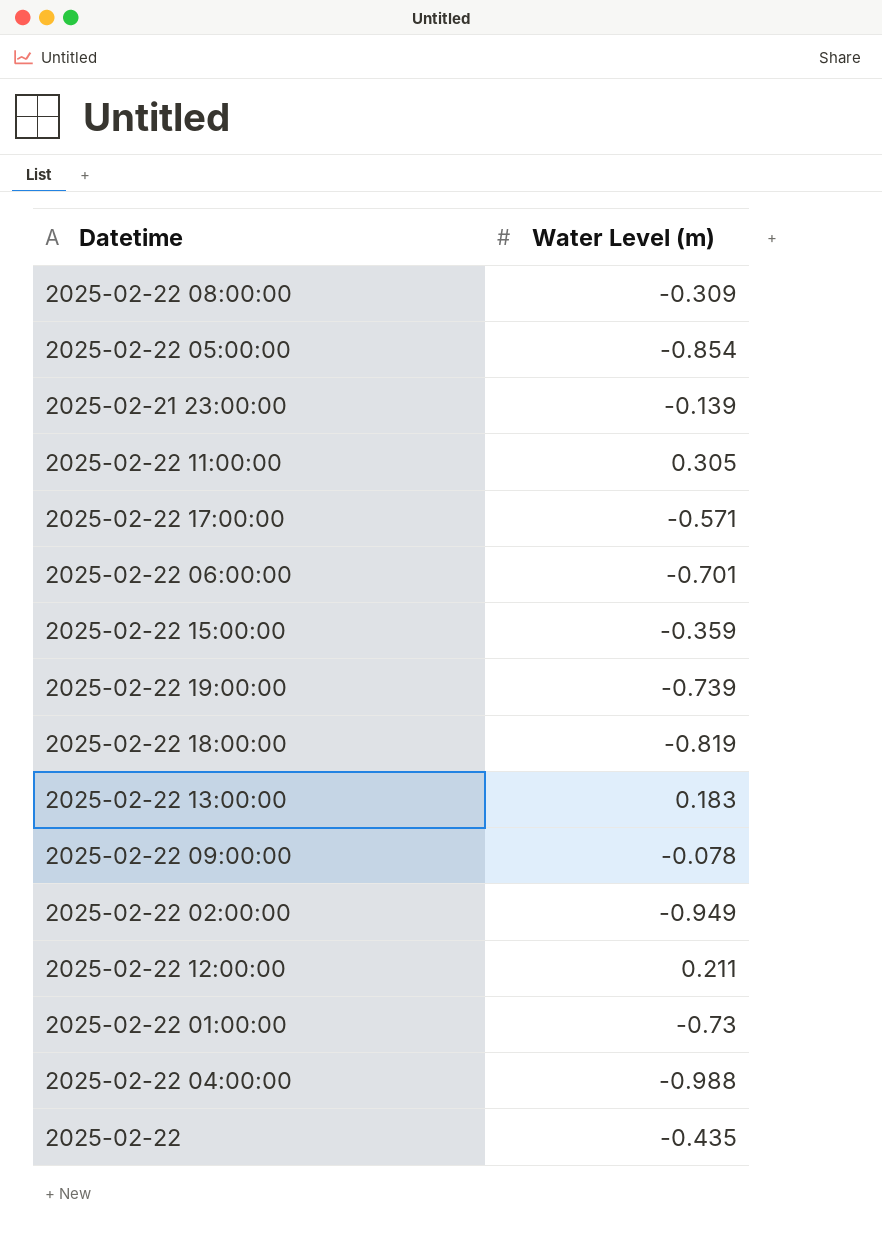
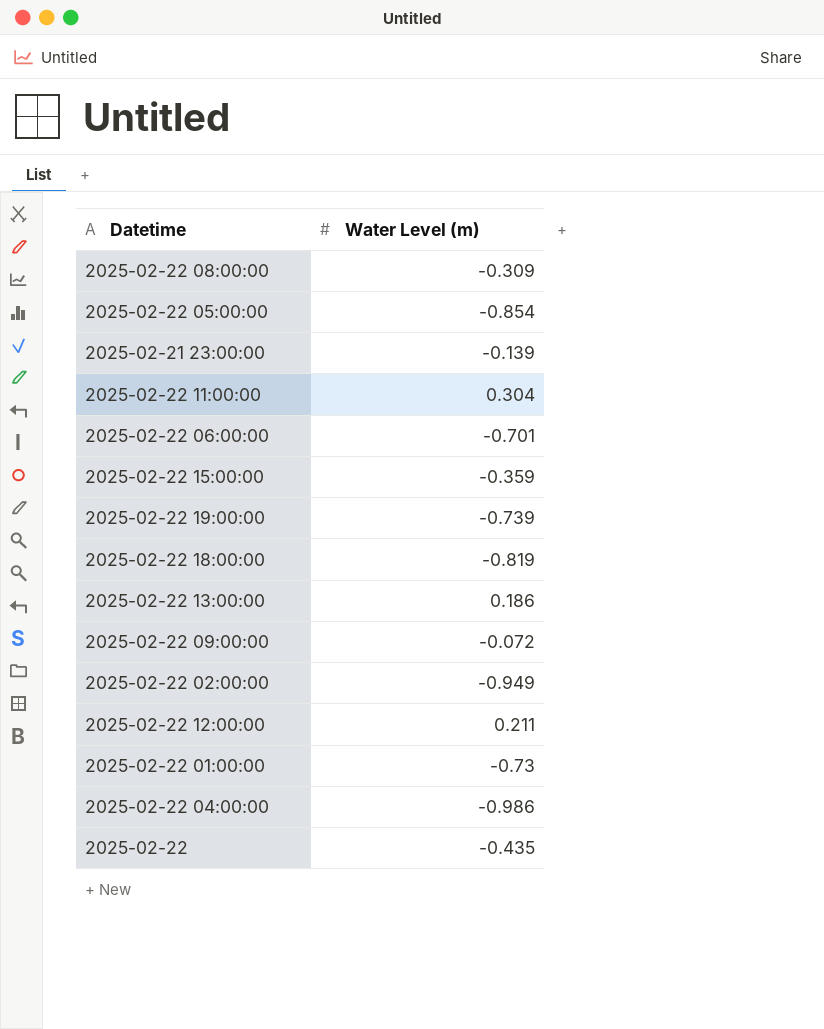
row 2025-02-22 17:00:00: -0.571 -> none
2025-02-22 11:00:00 | Water Level (m): 0.305 -> 0.304
2025-02-22 13:00:00 | Water Level (m): 0.183 -> 0.186
2025-02-22 09:00:00 | Water Level (m): -0.078 -> -0.072
2025-02-22 04:00:00 | Water Level (m): -0.988 -> -0.986

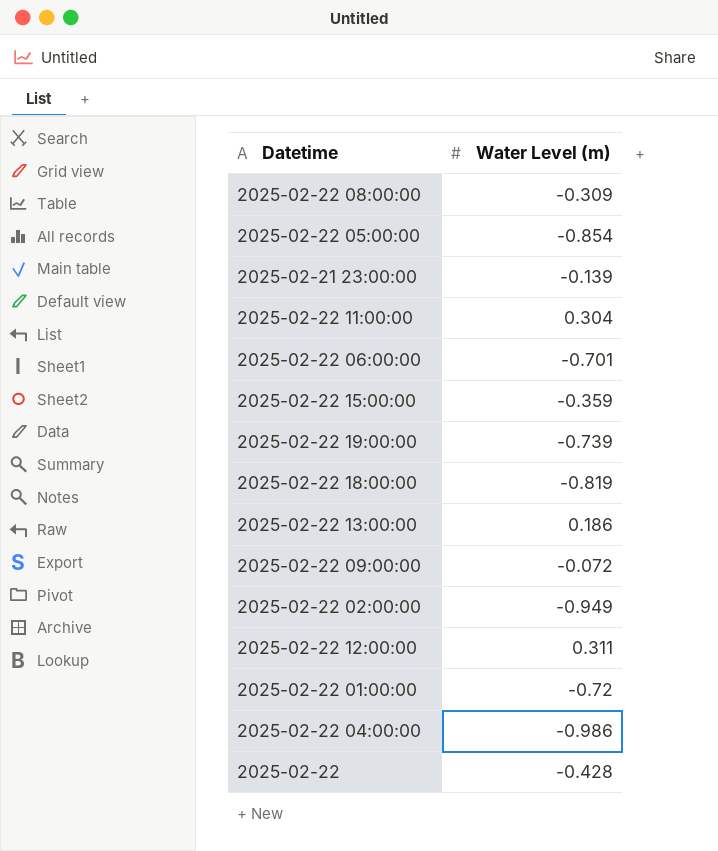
2025-02-22 12:00:00 | Water Level (m): 0.211 -> 0.311
2025-02-22 01:00:00 | Water Level (m): -0.73 -> -0.72
2025-02-22 | Water Level (m): -0.435 -> -0.428

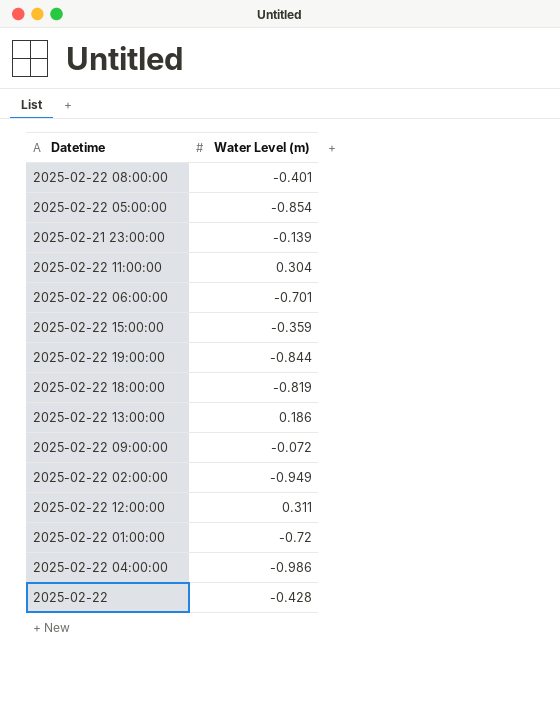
2025-02-22 08:00:00 | Water Level (m): -0.309 -> -0.401
2025-02-22 19:00:00 | Water Level (m): -0.739 -> -0.844

